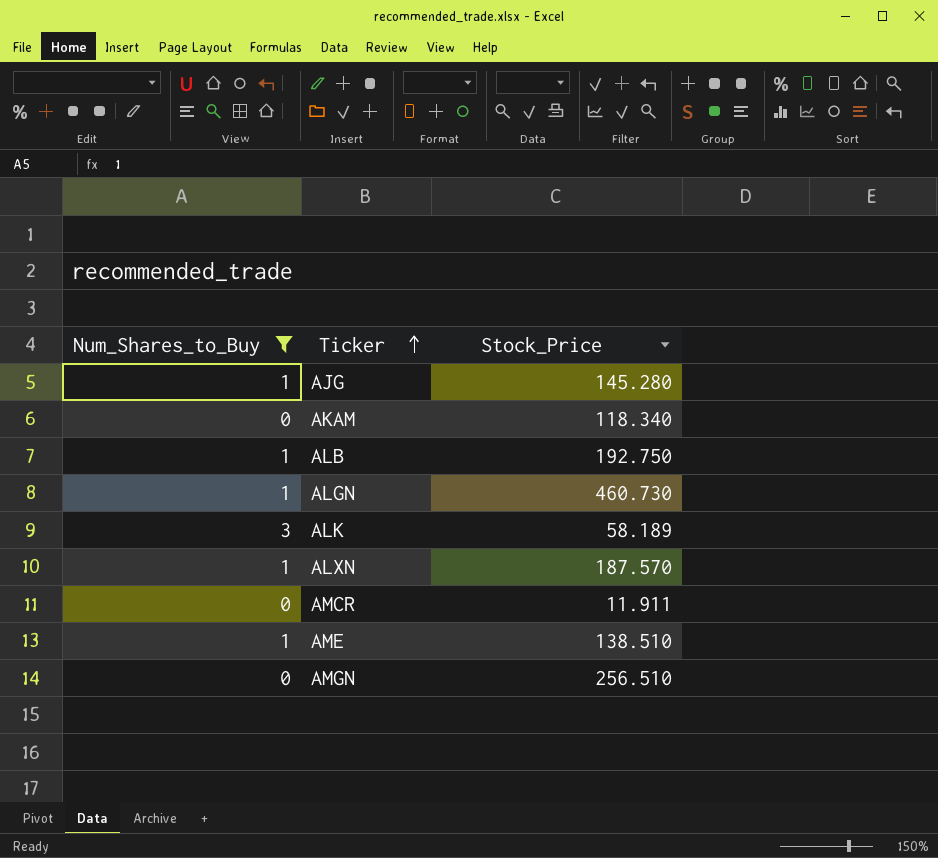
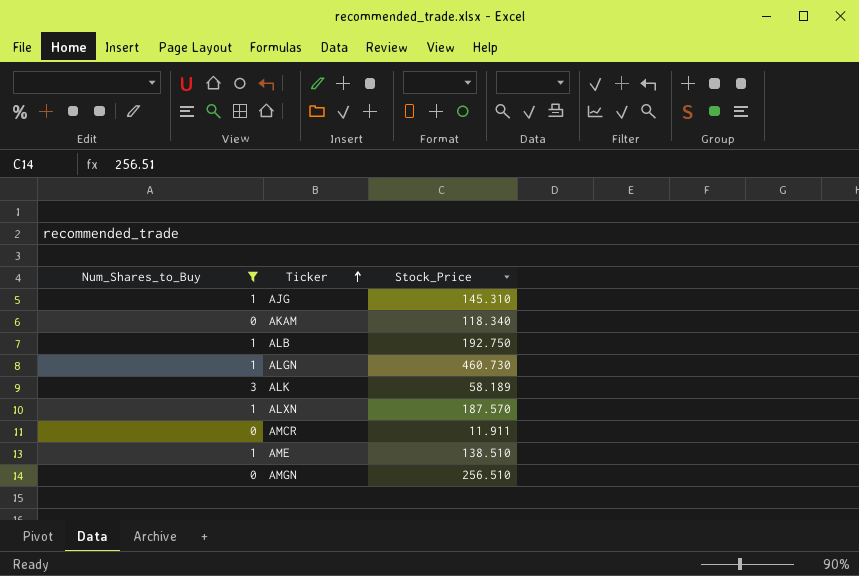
AJG | Stock_Price: 145.280 -> 145.310

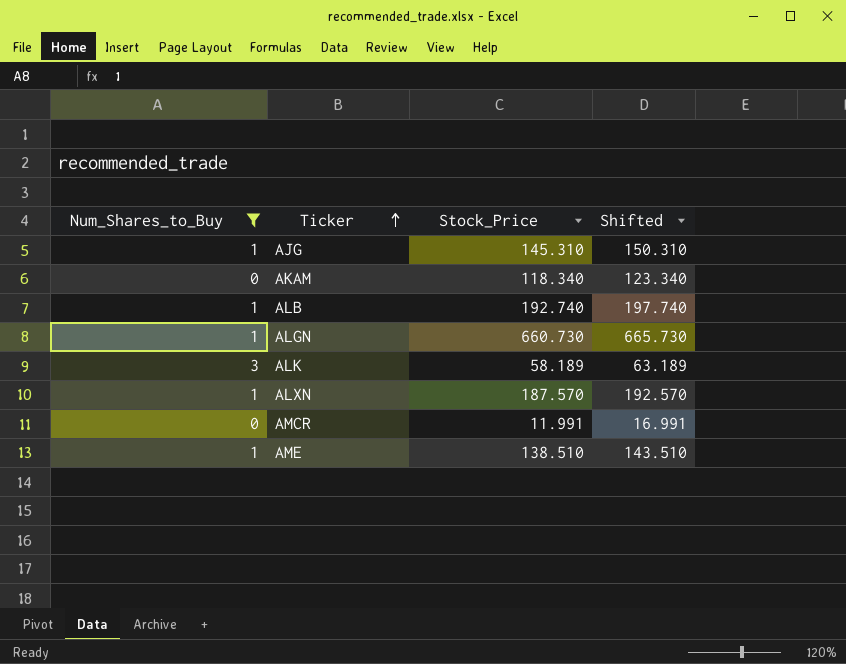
column Shifted | formula: none -> [Stock_Price] + 5
row AMGN: 0 | 256.510 -> none
ALB | Stock_Price: 192.750 -> 192.740
ALGN | Stock_Price: 460.730 -> 660.730
AMCR | Stock_Price: 11.911 -> 11.991

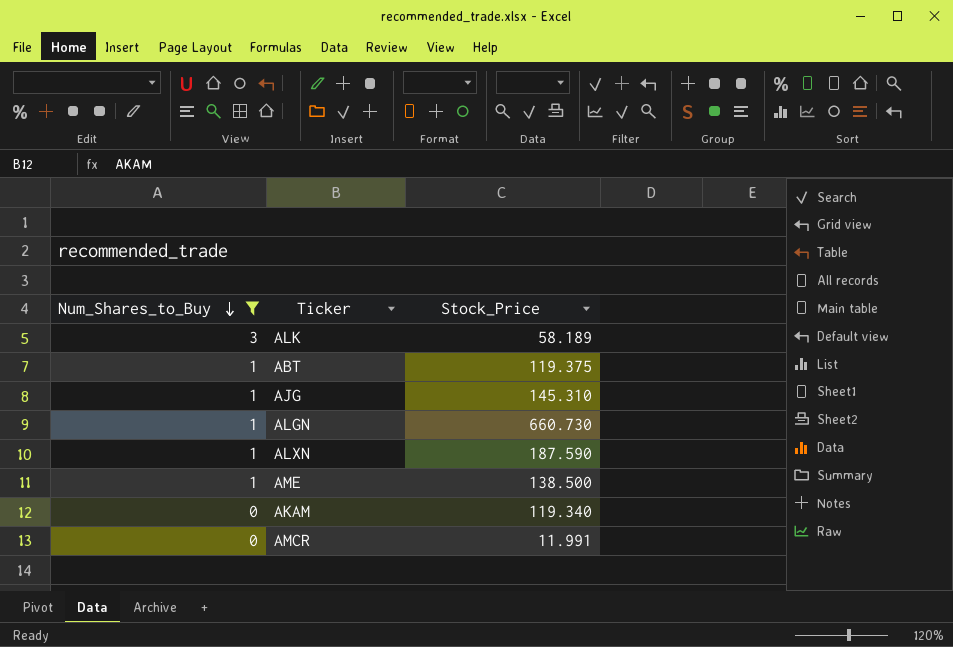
row order: Ticker ascending -> Num_Shares_to_Buy descending
column Shifted | formula: [Stock_Price] + 5 -> none
row ALB: 1 | 192.740 | 197.740 -> none
row ABT: none -> 1 | 119.375
ALXN | Stock_Price: 187.570 -> 187.590
AME | Stock_Price: 138.510 -> 138.500
AKAM | Stock_Price: 118.340 -> 119.340

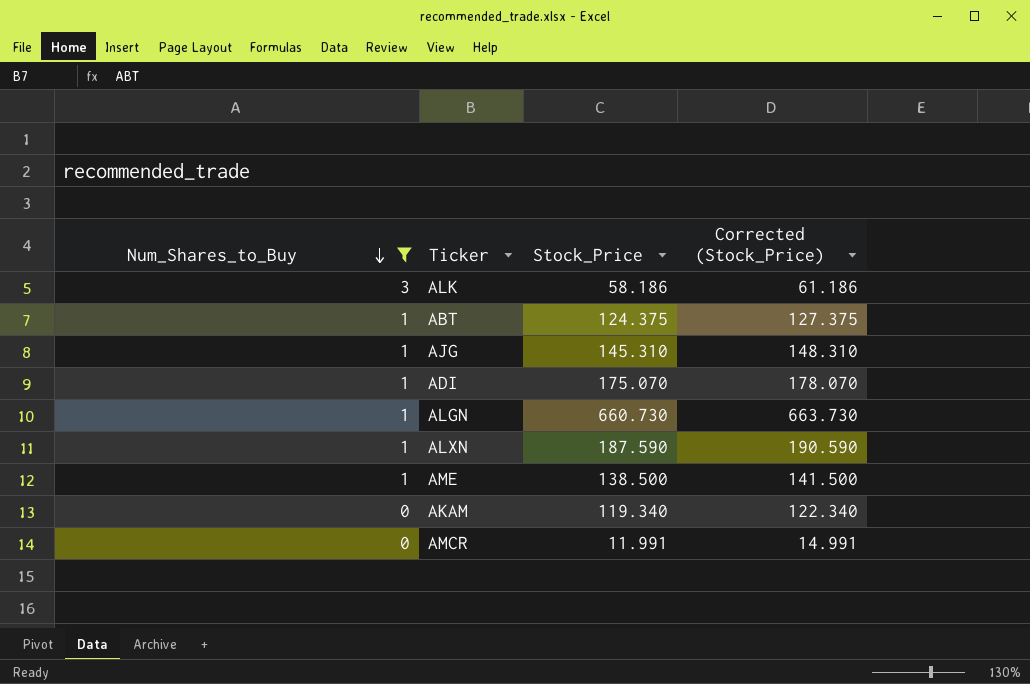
column Corrected (Stock_Price) | formula: none -> [Stock_Price] + 3
ALK | Stock_Price: 58.189 -> 58.186
ABT | Stock_Price: 119.375 -> 124.375
row ADI: none -> 1 | 175.070 | 178.070

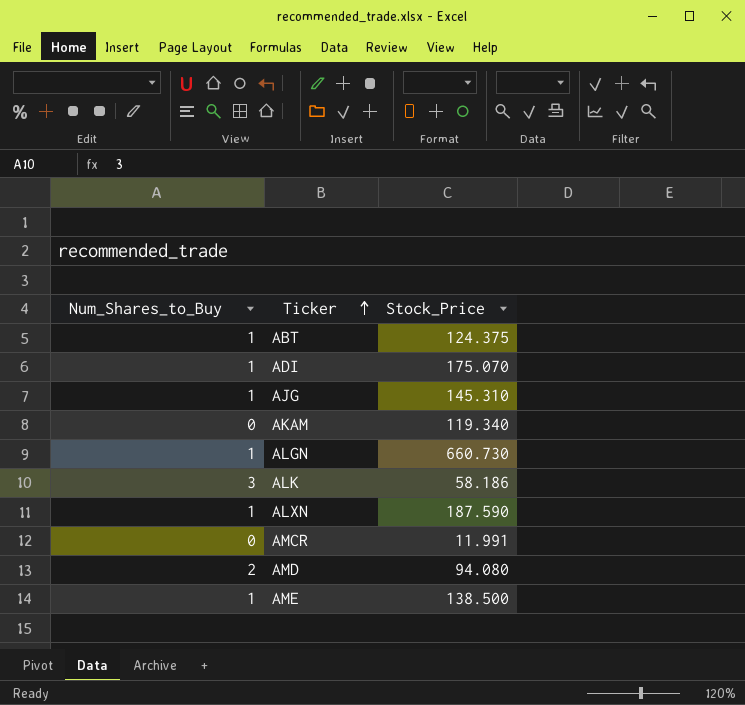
filter: Num_Shares_to_Buy != 2 -> none
row order: Num_Shares_to_Buy descending -> Ticker ascending
column Corrected (Stock_Price) | formula: [Stock_Price] + 3 -> none

